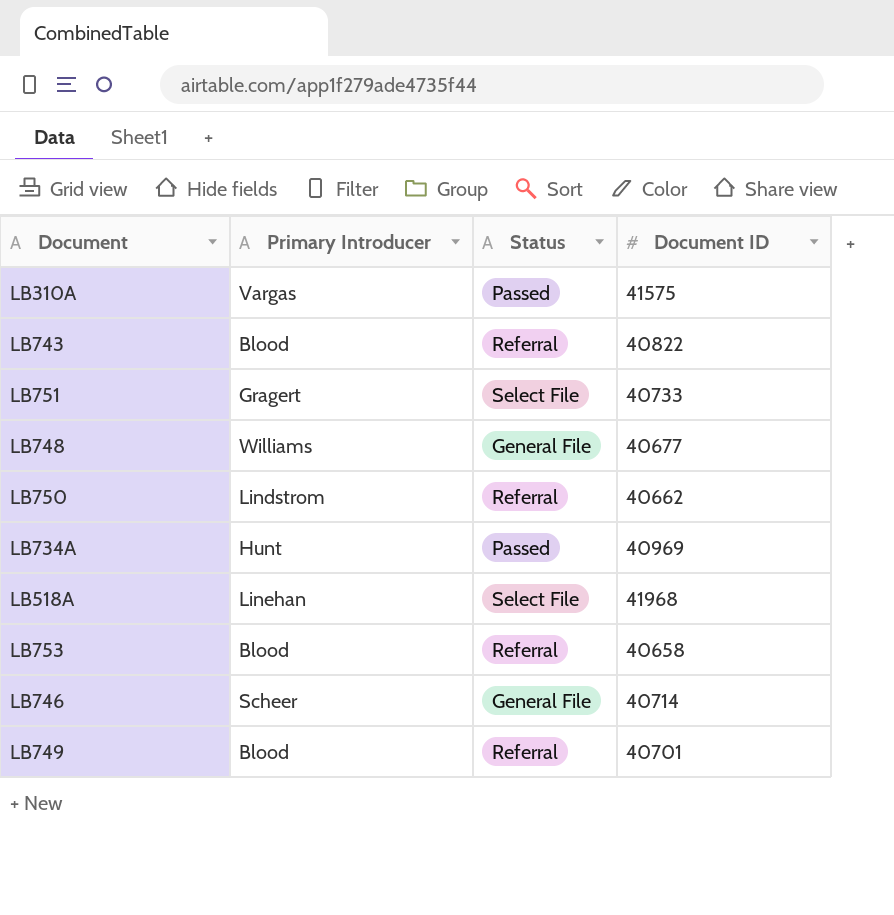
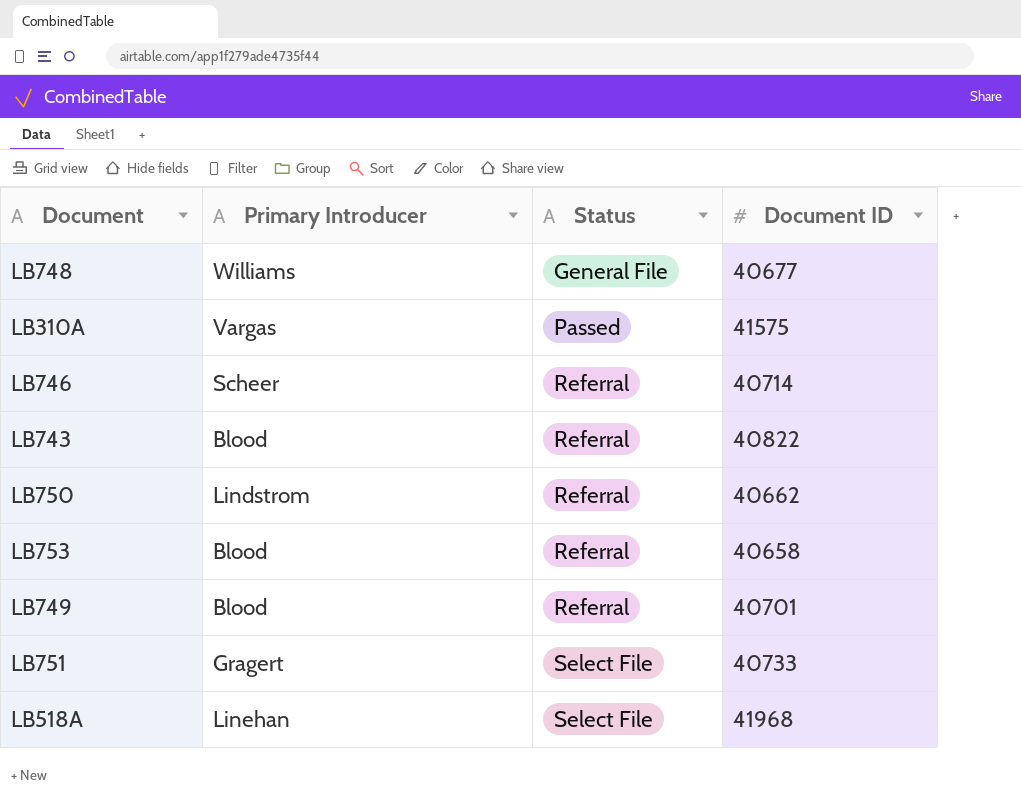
row order: none -> Status ascending
row LB734A: Hunt | Passed | 40969 -> none
LB746 | Status: General File -> Referral

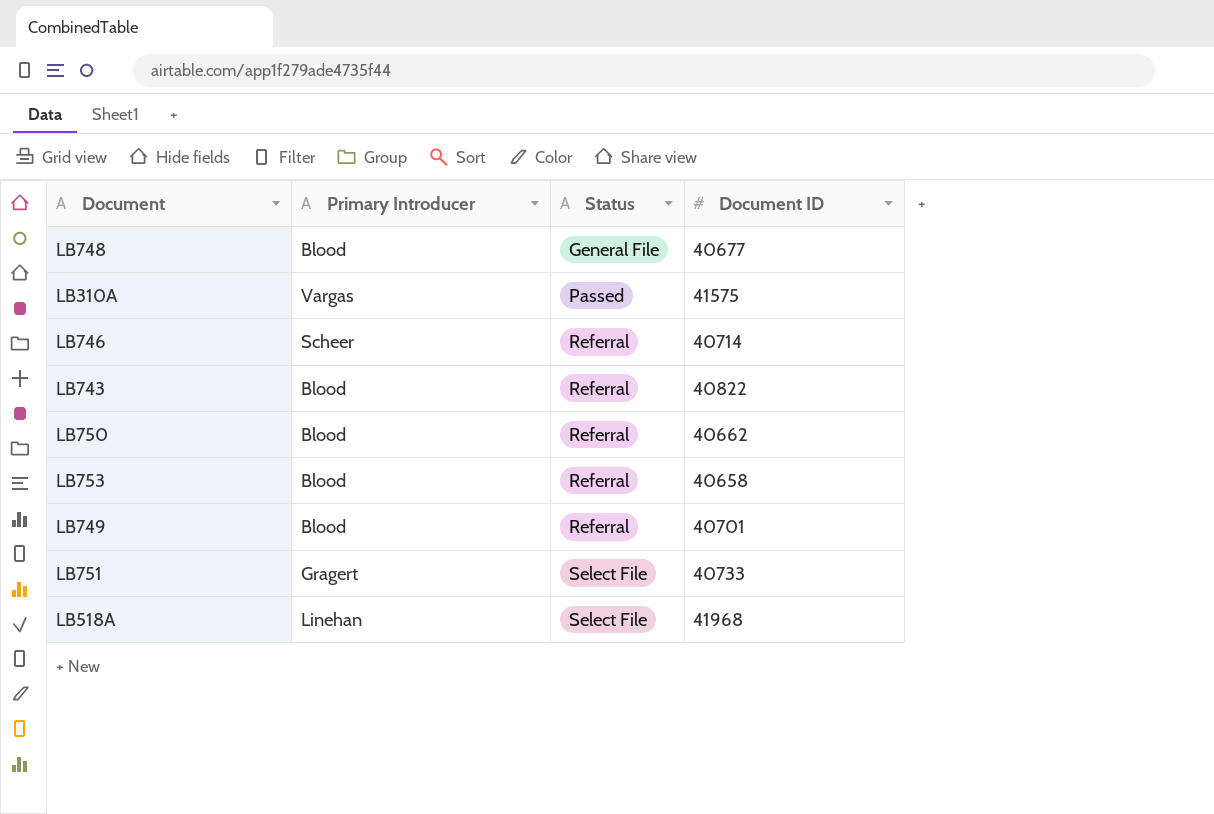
LB748 | Primary Introducer: Williams -> Blood
LB750 | Primary Introducer: Lindstrom -> Blood

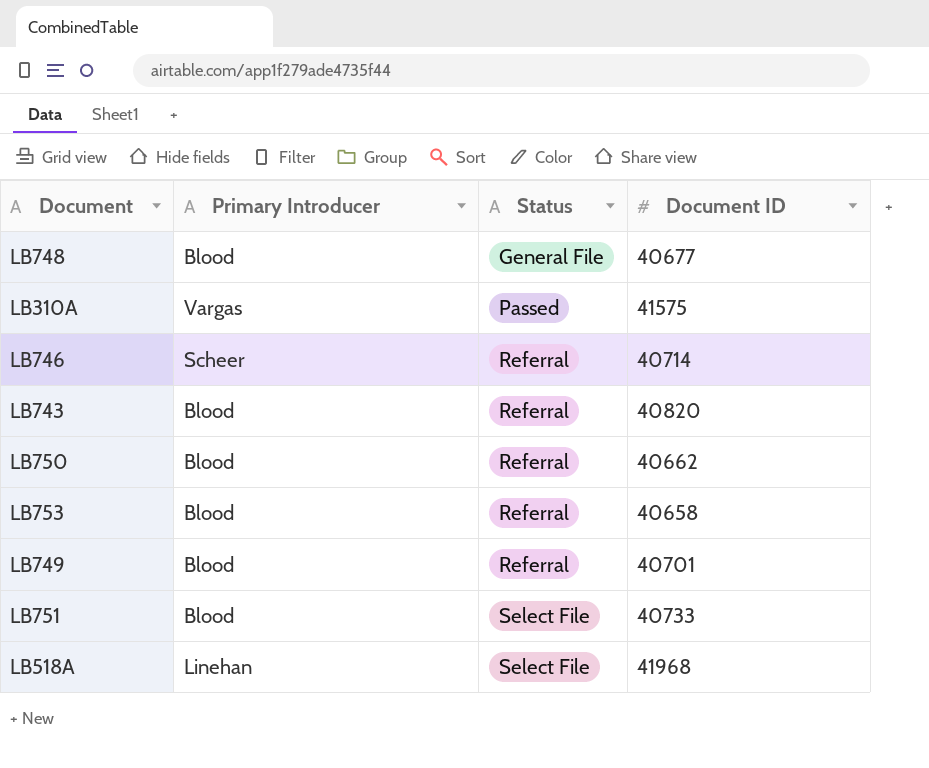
LB743 | Document ID: 40822 -> 40820
LB751 | Primary Introducer: Gragert -> Blood

